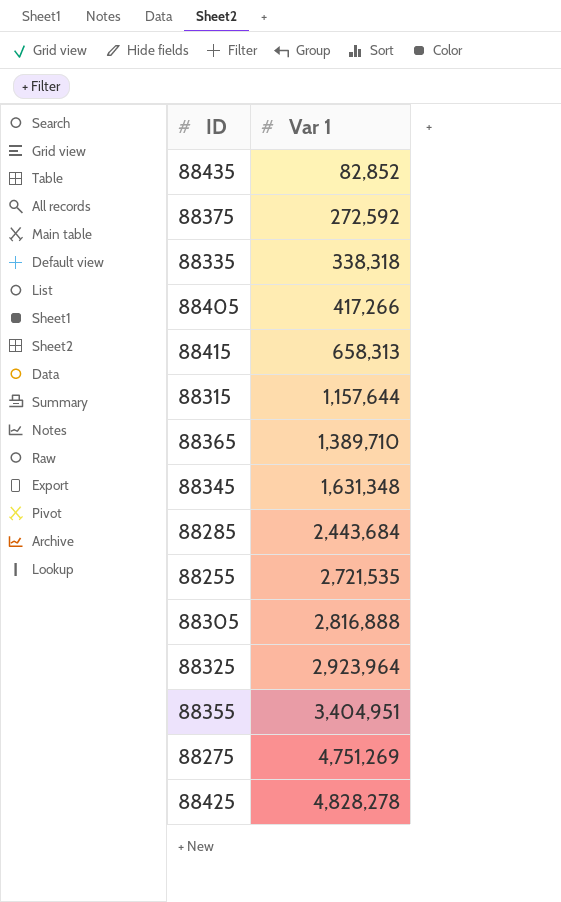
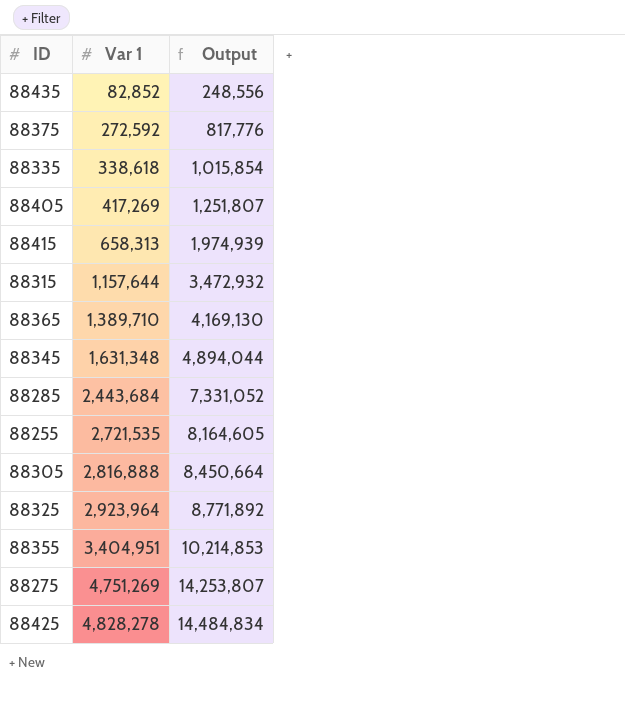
column Output | formula: none -> [Var 1] * 3
88335 | Var 1: 338,318 -> 338,618
88405 | Var 1: 417,266 -> 417,269

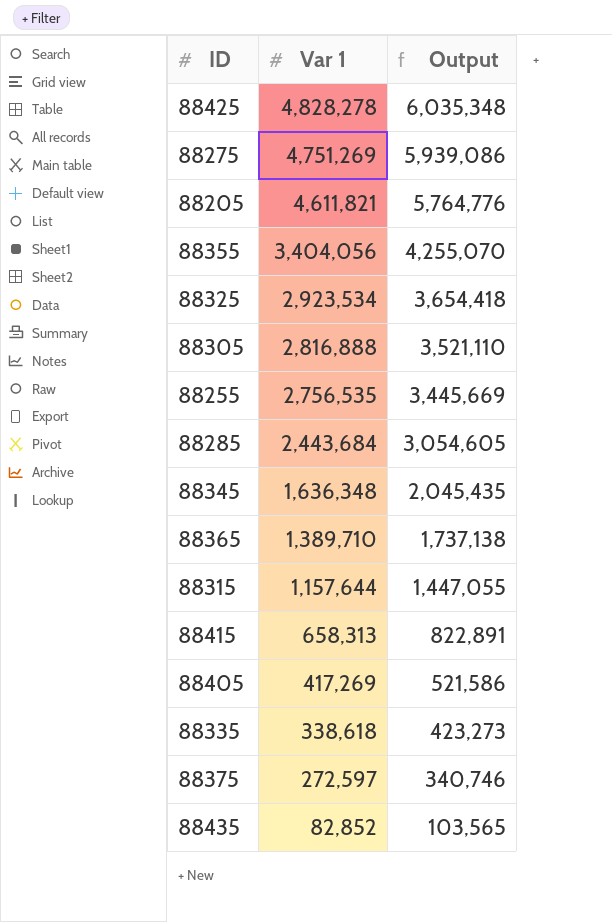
row order: Var 1 ascending -> Var 1 descending
column Output | formula: [Var 1] * 3 -> [Var 1] * 1.25
row 88205: none -> 4,611,821 | 5,764,776
88355 | Var 1: 3,404,951 -> 3,404,056
88325 | Var 1: 2,923,964 -> 2,923,534
88255 | Var 1: 2,721,535 -> 2,756,535
88345 | Var 1: 1,631,348 -> 1,636,348
88375 | Var 1: 272,592 -> 272,597

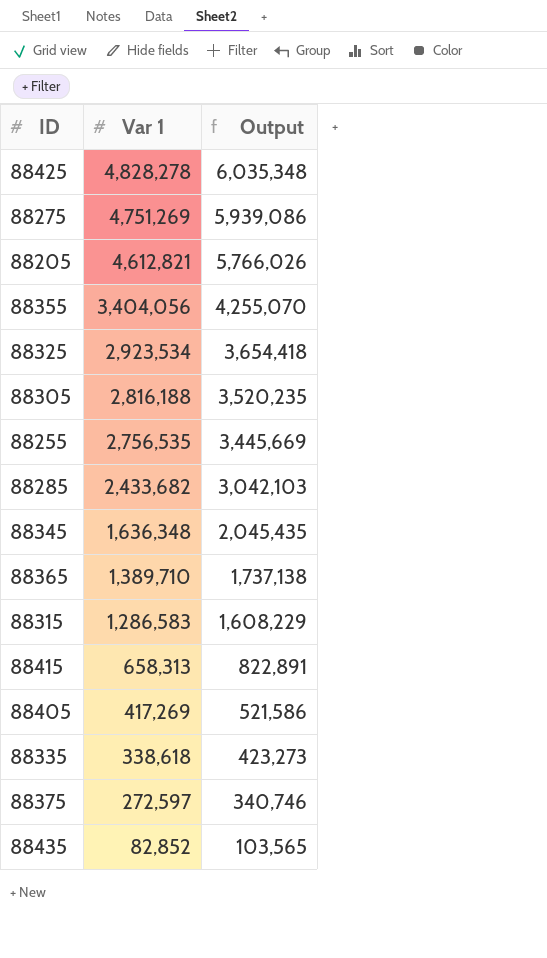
88205 | Var 1: 4,611,821 -> 4,612,821
88205 | Output: 5,764,776 -> 5,766,026
88305 | Var 1: 2,816,888 -> 2,816,188
88305 | Output: 3,521,110 -> 3,520,235
88285 | Var 1: 2,443,684 -> 2,433,682
88285 | Output: 3,054,605 -> 3,042,103
88315 | Var 1: 1,157,644 -> 1,286,583
88315 | Output: 1,447,055 -> 1,608,229

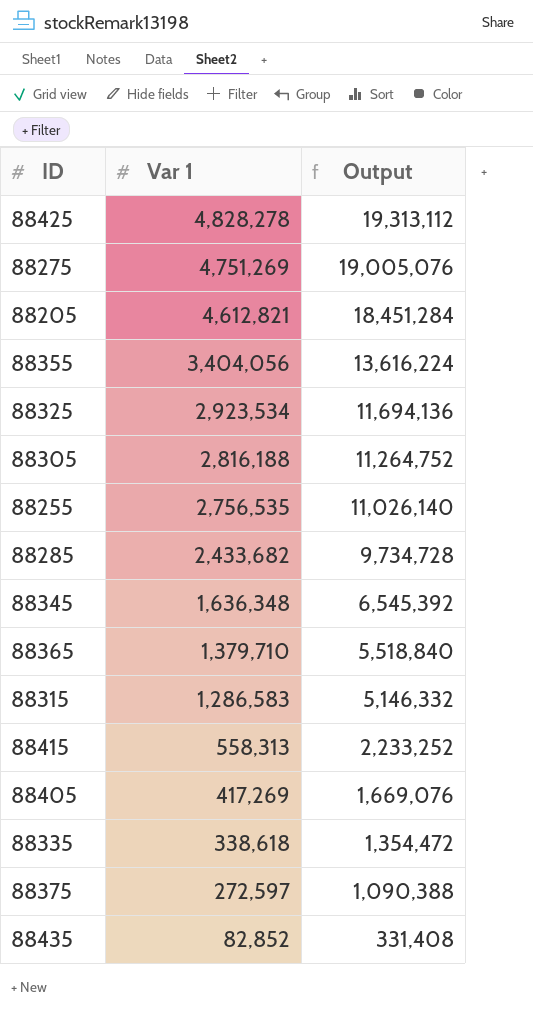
column Output | formula: [Var 1] * 1.25 -> [Var 1] * 4
88365 | Var 1: 1,389,710 -> 1,379,710
88415 | Var 1: 658,313 -> 558,313

